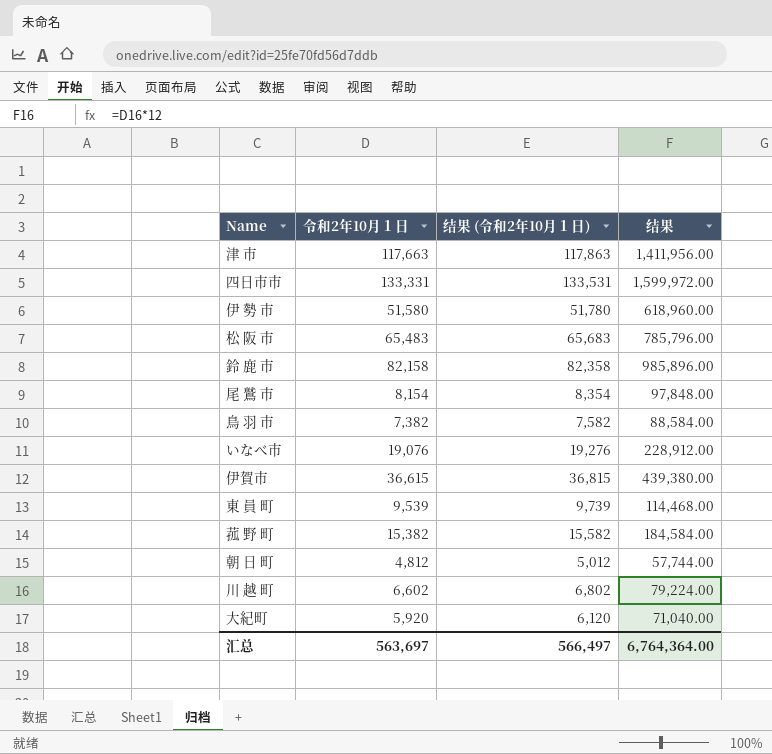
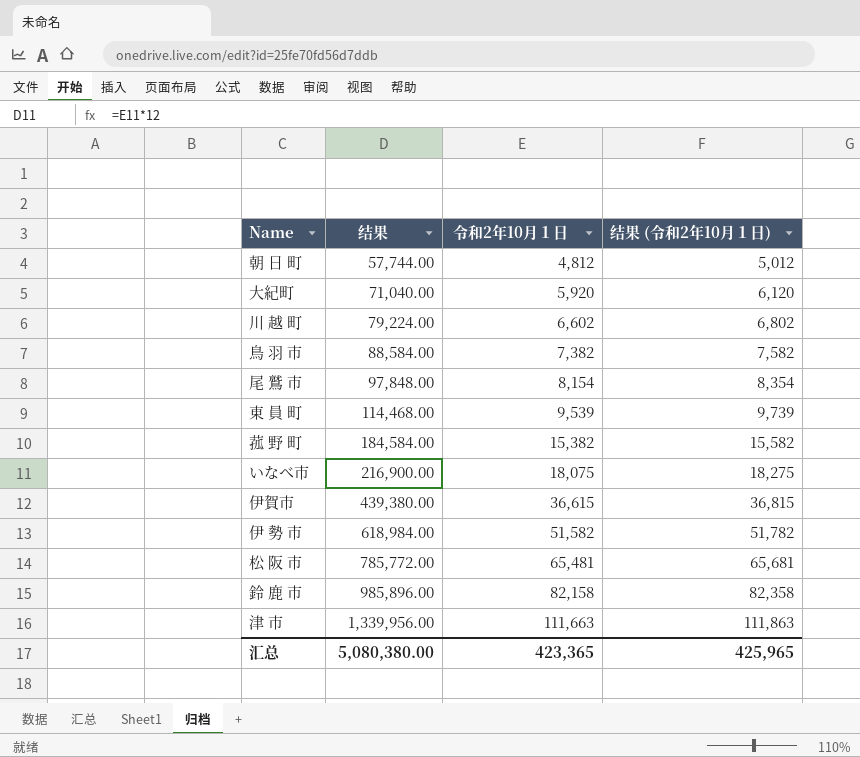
row order: none -> 结果 ascending
column 结果 | position: 4 -> 2
row 四日市市: 133,331 | 133,531 | 1,599,972.00 -> none
いなべ市 | 结果: 228,912.00 -> 216,900.00
いなべ市 | 令和2年10月１日: 19,076 -> 18,075
いなべ市 | 结果 (令和2年10月１日): 19,276 -> 18,275
伊 勢 市 | 结果: 618,960.00 -> 618,984.00
伊 勢 市 | 令和2年10月１日: 51,580 -> 51,582
伊 勢 市 | 结果 (令和2年10月１日): 51,780 -> 51,782
松 阪 市 | 结果: 785,796.00 -> 785,772.00
松 阪 市 | 令和2年10月１日: 65,483 -> 65,481
松 阪 市 | 结果 (令和2年10月１日): 65,683 -> 65,681
津 市 | 结果: 1,411,956.00 -> 1,339,956.00
津 市 | 令和2年10月１日: 117,663 -> 111,663
津 市 | 结果 (令和2年10月１日): 117,863 -> 111,863
汇总 | 结果: 6,764,364.00 -> 5,080,380.00
汇总 | 令和2年10月１日: 563,697 -> 423,365
汇总 | 结果 (令和2年10月１日): 566,497 -> 425,965

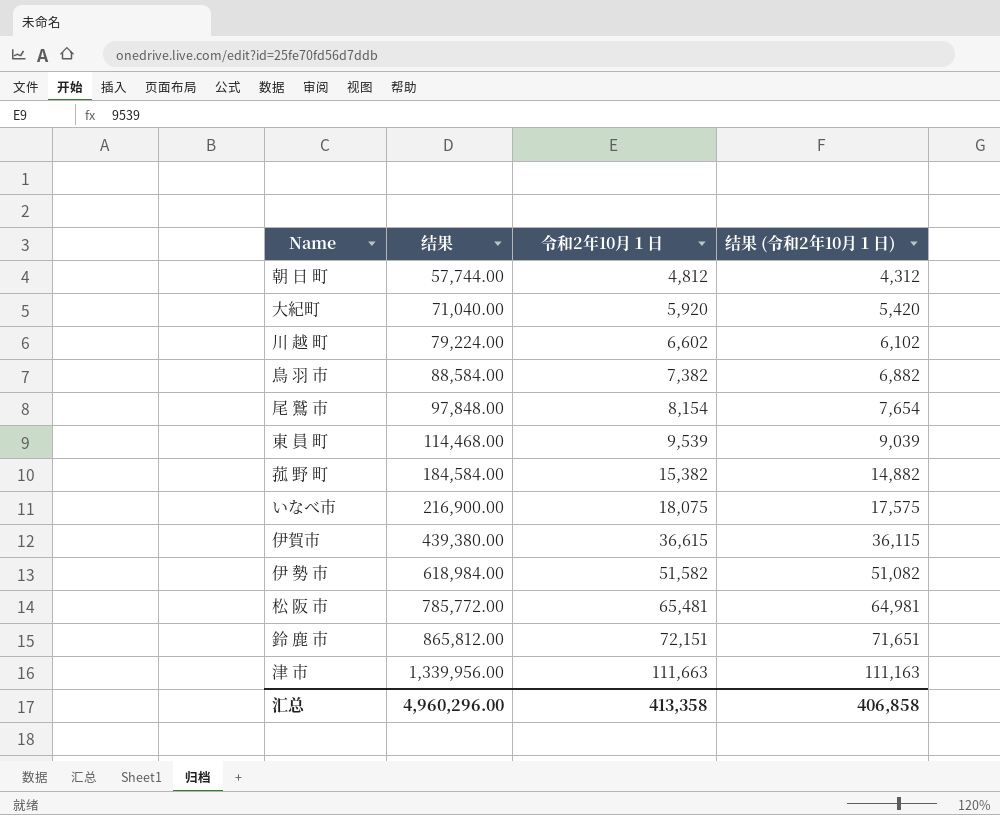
column 结果 (令和2年10月１日) | formula: [令和2年10月１日] + 200 -> [令和2年10月１日] - 500
鈴 鹿 市 | 结果: 985,896.00 -> 865,812.00
鈴 鹿 市 | 令和2年10月１日: 82,158 -> 72,151
汇总 | 结果: 5,080,380.00 -> 4,960,296.00
汇总 | 令和2年10月１日: 423,365 -> 413,358
汇总 | 结果 (令和2年10月１日): 425,965 -> 406,858

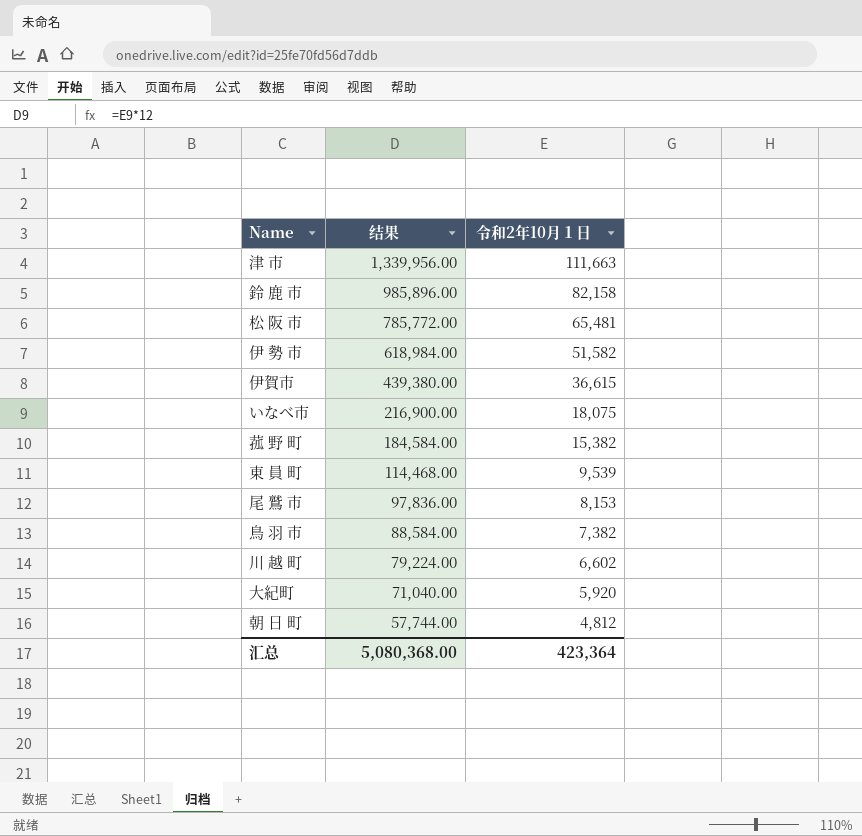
row order: 结果 ascending -> 结果 descending
column 结果 (令和2年10月１日) | formula: [令和2年10月１日] - 500 -> none
鈴 鹿 市 | 结果: 865,812.00 -> 985,896.00
鈴 鹿 市 | 令和2年10月１日: 72,151 -> 82,158
尾 鷲 市 | 结果: 97,848.00 -> 97,836.00
尾 鷲 市 | 令和2年10月１日: 8,154 -> 8,153
汇总 | 结果: 4,960,296.00 -> 5,080,368.00
汇总 | 令和2年10月１日: 413,358 -> 423,364

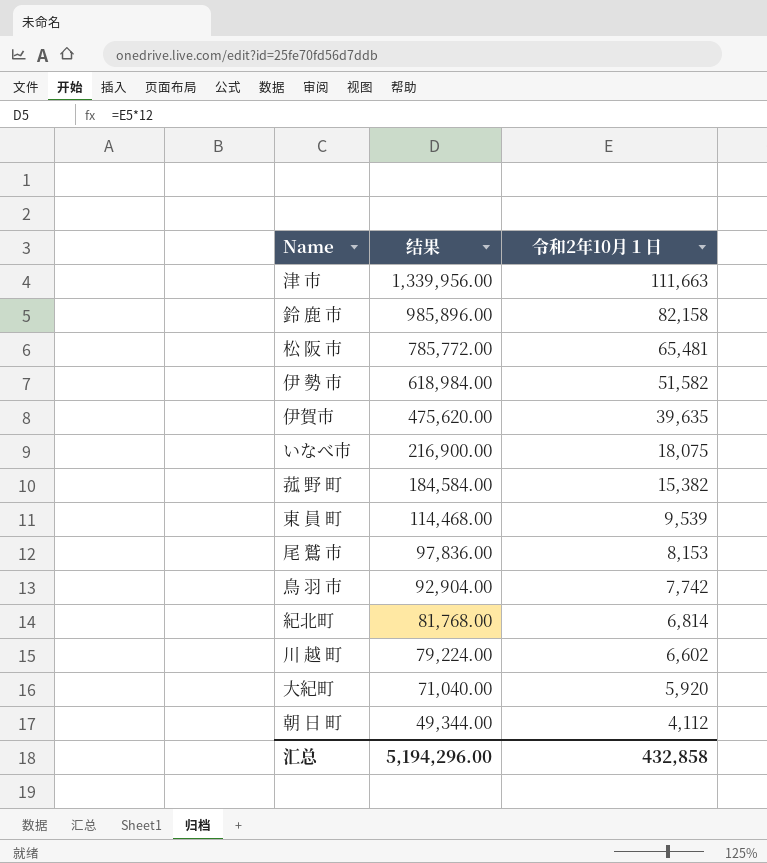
伊賀市 | 结果: 439,380.00 -> 475,620.00
伊賀市 | 令和2年10月１日: 36,615 -> 39,635
鳥 羽 市 | 结果: 88,584.00 -> 92,904.00
鳥 羽 市 | 令和2年10月１日: 7,382 -> 7,742
row 紀北町: none -> 81,768.00 | 6,814
朝 日 町 | 结果: 57,744.00 -> 49,344.00
朝 日 町 | 令和2年10月１日: 4,812 -> 4,112
汇总 | 结果: 5,080,368.00 -> 5,194,296.00
汇总 | 令和2年10月１日: 423,364 -> 432,858

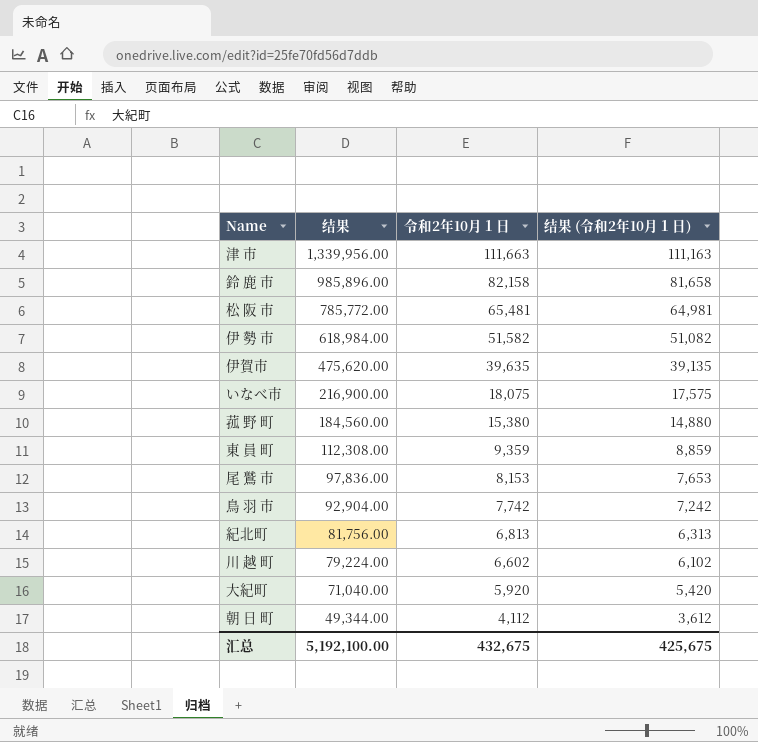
column 结果 (令和2年10月１日) | formula: none -> [令和2年10月１日] - 500
菰 野 町 | 结果: 184,584.00 -> 184,560.00
菰 野 町 | 令和2年10月１日: 15,382 -> 15,380
東 員 町 | 结果: 114,468.00 -> 112,308.00
東 員 町 | 令和2年10月１日: 9,539 -> 9,359
紀北町 | 结果: 81,768.00 -> 81,756.00
紀北町 | 令和2年10月１日: 6,814 -> 6,813
汇总 | 结果: 5,194,296.00 -> 5,192,100.00
汇总 | 令和2年10月１日: 432,858 -> 432,675

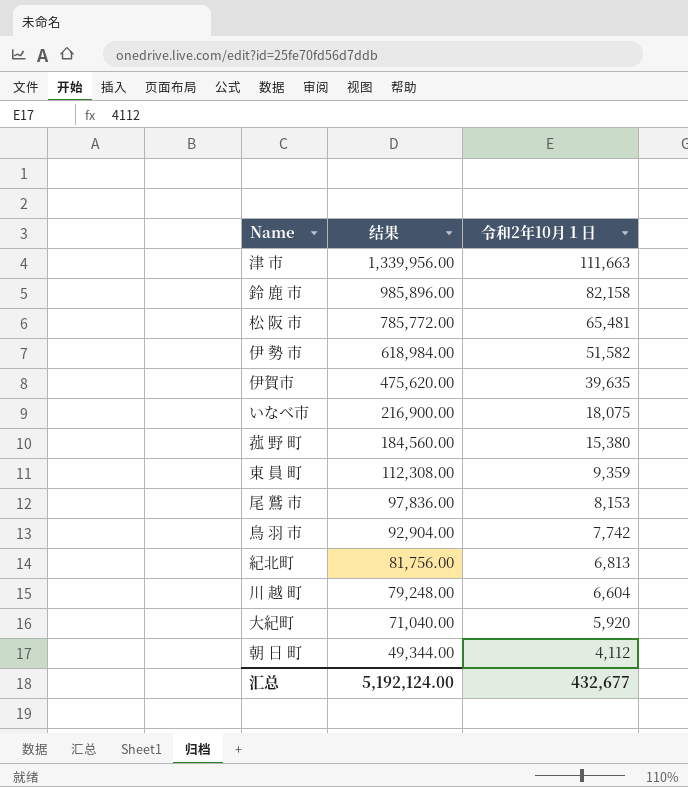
column 结果 (令和2年10月１日) | formula: [令和2年10月１日] - 500 -> none
川 越 町 | 结果: 79,224.00 -> 79,248.00
川 越 町 | 令和2年10月１日: 6,602 -> 6,604
汇总 | 结果: 5,192,100.00 -> 5,192,124.00
汇总 | 令和2年10月１日: 432,675 -> 432,677

